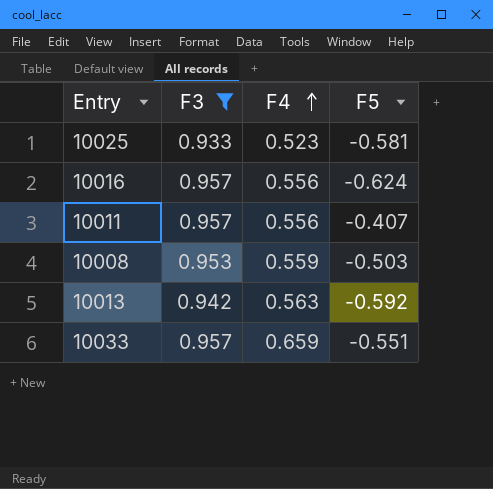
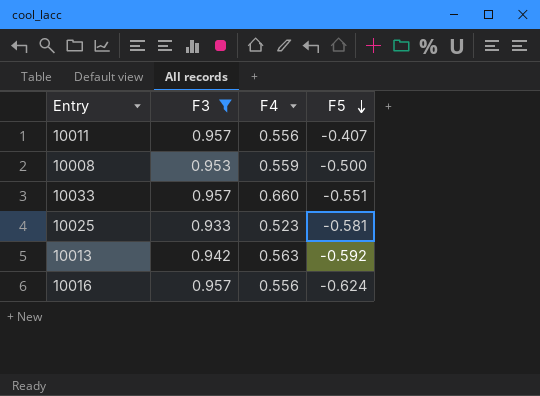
row order: F4 ascending -> F5 descending
10008 | F5: -0.503 -> -0.500
10033 | F4: 0.659 -> 0.660

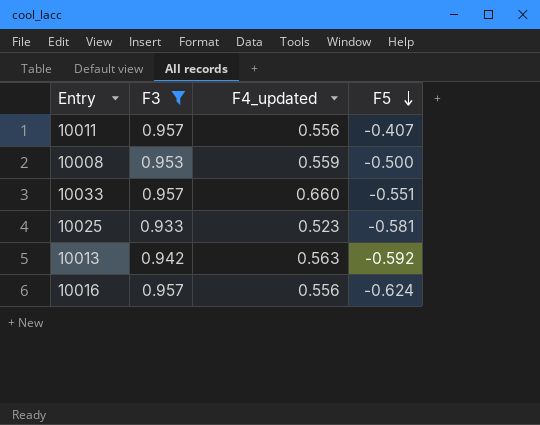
column name: F4 -> F4_updated

